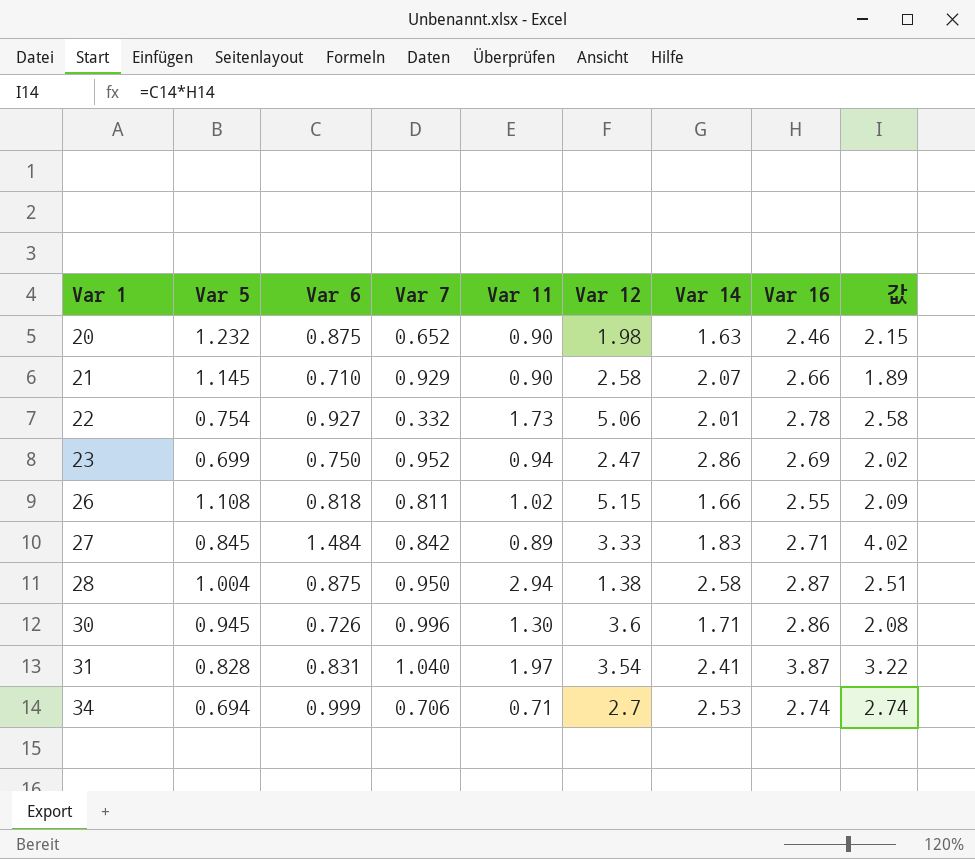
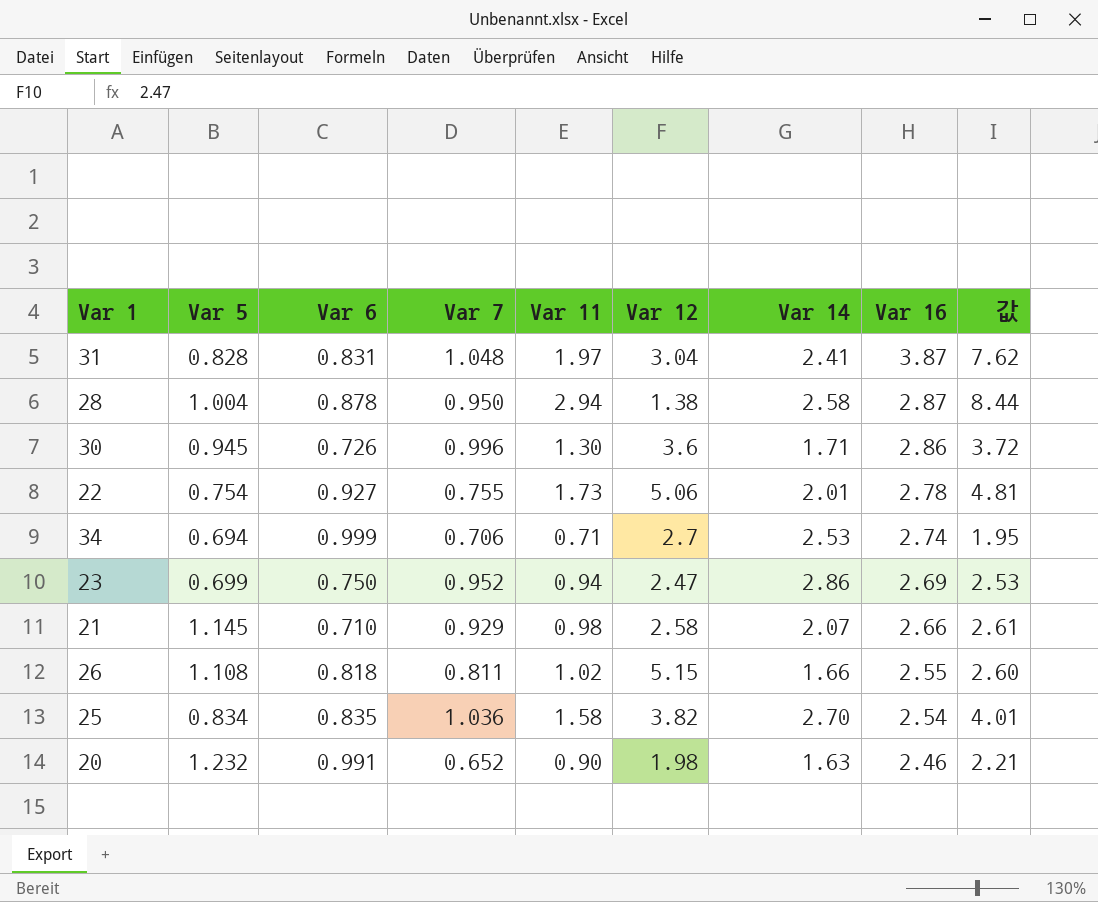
row order: Var 1 ascending -> Var 16 descending
column 값 | formula: [Var 6] * [Var 16] -> [Var 11] * [Var 16]
row 27: 0.845 | 1.484 | 0.842 | 0.89 | 3.33 | 1.83 | 2.71 | 4.02 -> none
31 | Var 7: 1.040 -> 1.048
31 | Var 12: 3.54 -> 3.04
28 | Var 6: 0.875 -> 0.878
22 | Var 7: 0.332 -> 0.755
21 | Var 11: 0.90 -> 0.98
row 25: none -> 0.834 | 0.835 | 1.036 | 1.58 | 3.82 | 2.70 | 2.54 | 4.01
20 | Var 6: 0.875 -> 0.991

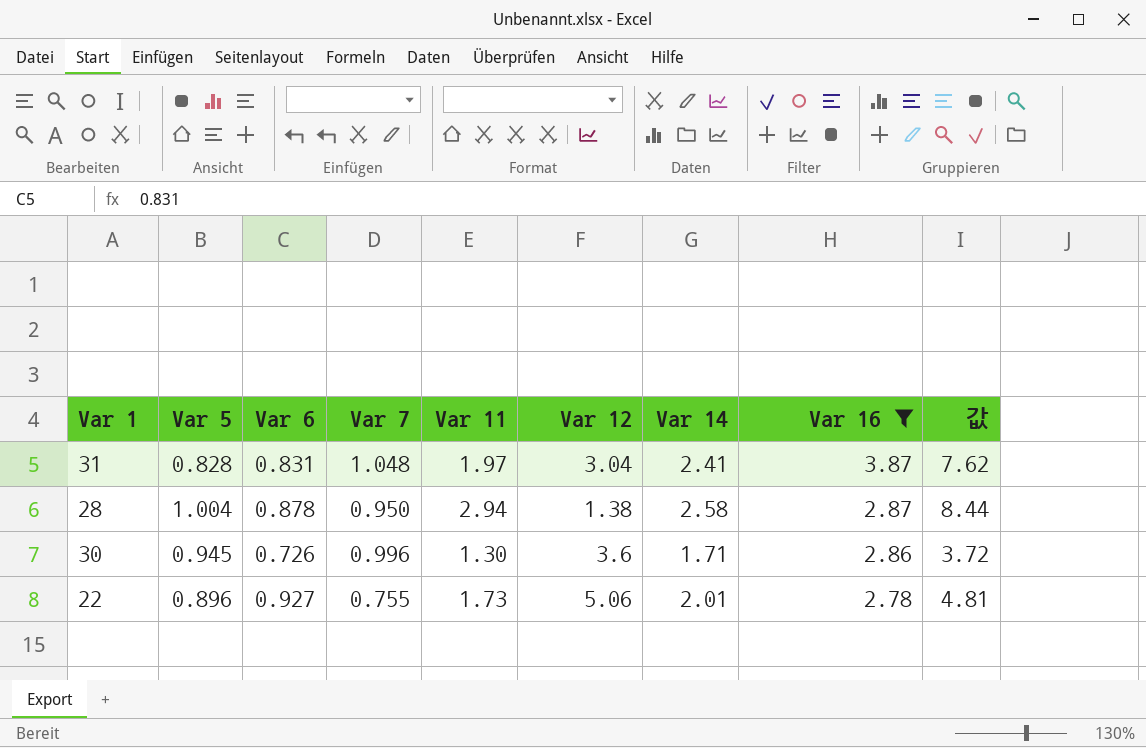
filter: none -> Var 16 >= 2.78
22 | Var 5: 0.754 -> 0.896

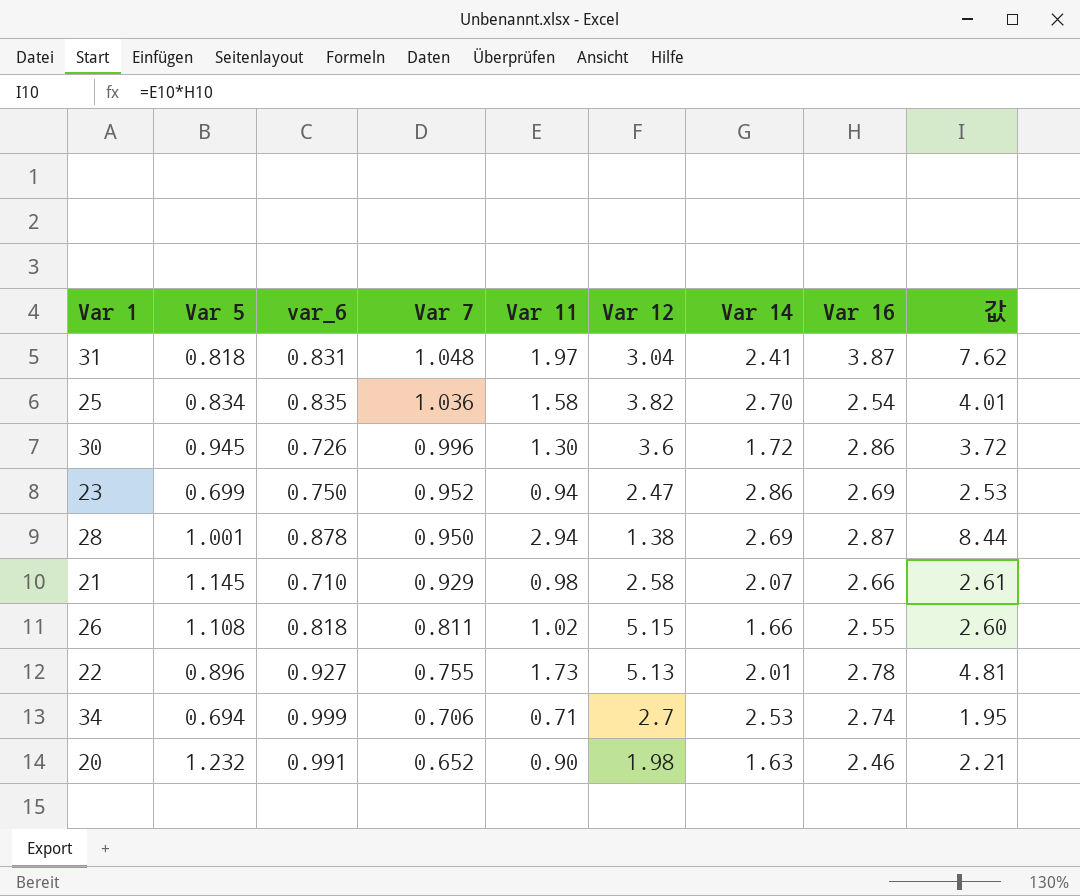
filter: Var 16 >= 2.78 -> none
row order: Var 16 descending -> Var 7 descending
column name: Var 6 -> var_6
31 | Var 5: 0.828 -> 0.818
30 | Var 14: 1.71 -> 1.72
28 | Var 5: 1.004 -> 1.001
28 | Var 14: 2.58 -> 2.69
22 | Var 12: 5.06 -> 5.13

